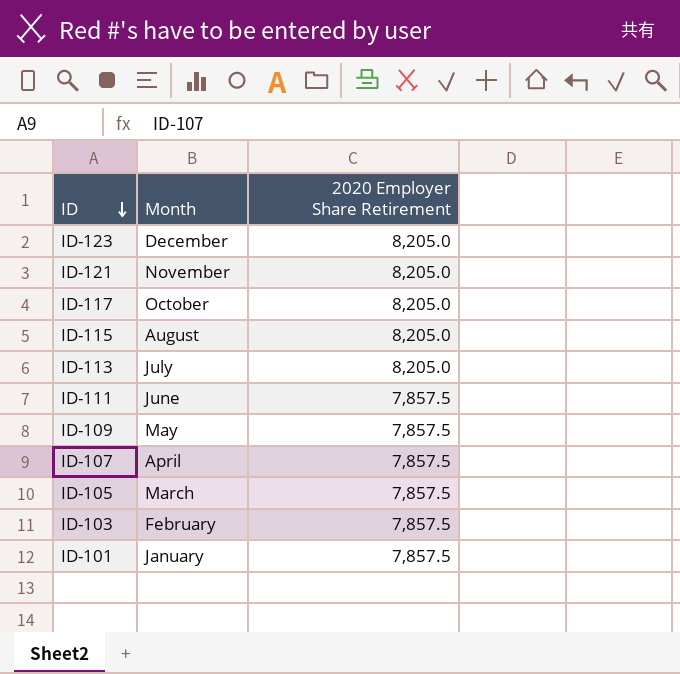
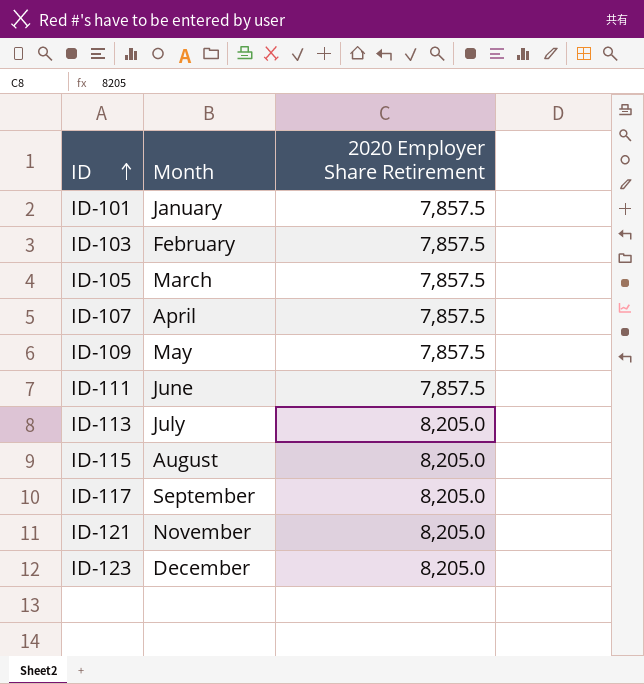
row order: ID descending -> ID ascending
ID-117 | Month: October -> September

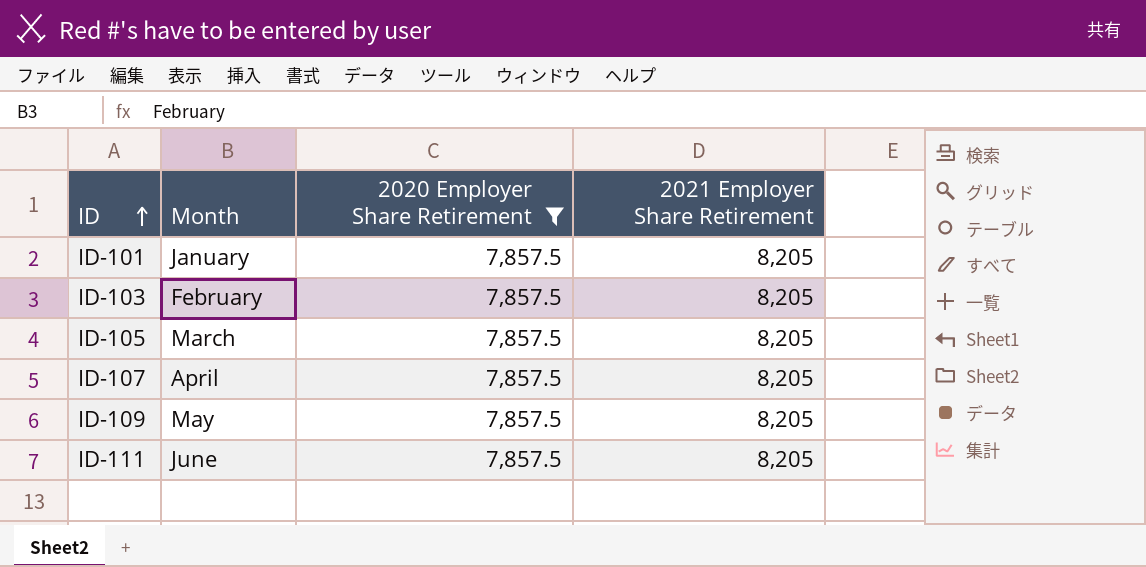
filter: none -> 2020 Employer Share Retirement = 7,857.5
column 2021 Employer Share Retirement | position: none -> 4

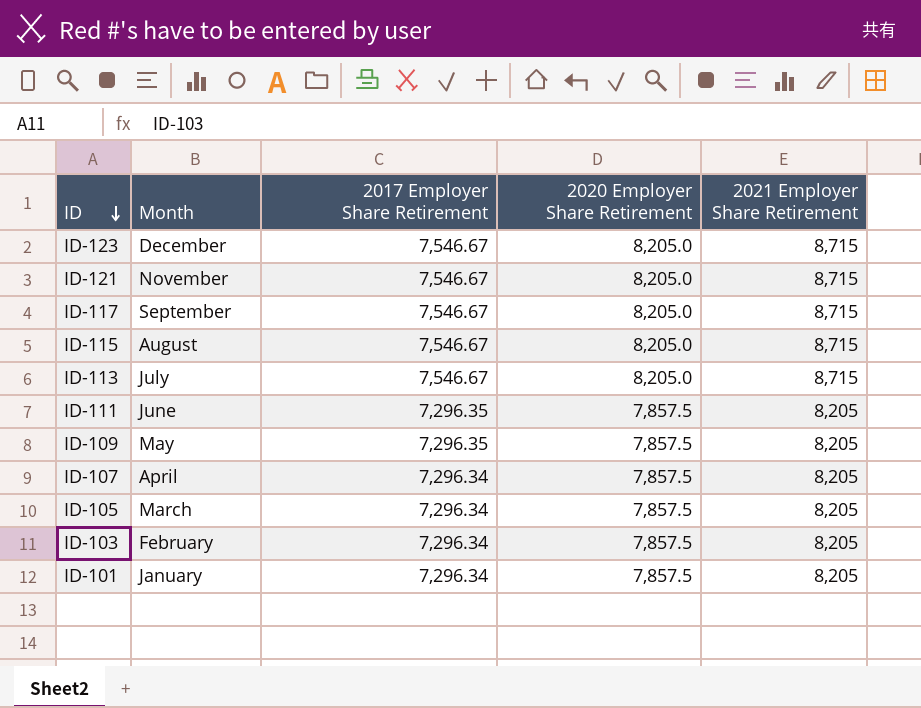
filter: 2020 Employer Share Retirement = 7,857.5 -> none
row order: ID ascending -> ID descending
column 2017 Employer Share Retirement | position: none -> 3

